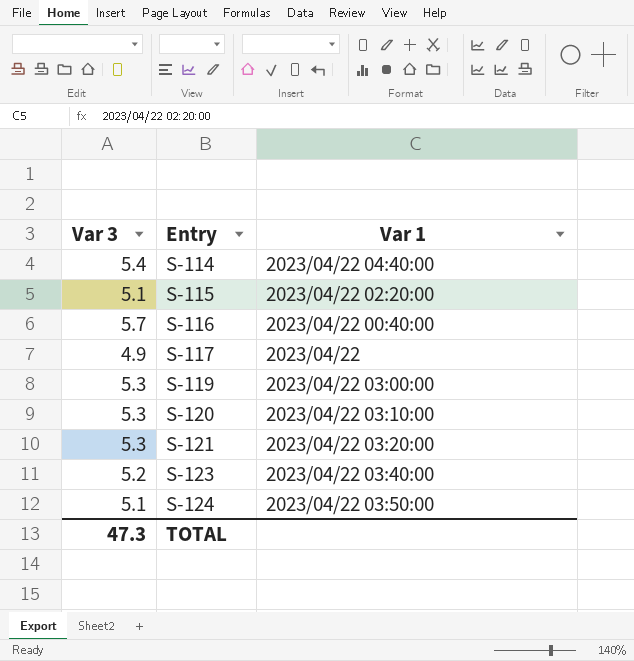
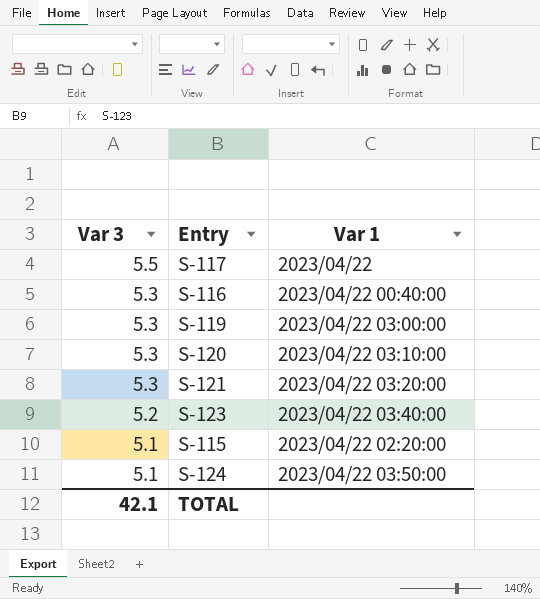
row order: Entry ascending -> Var 3 descending
row S-114: 5.4 | 2023/04/22 04:40:00 -> none
S-117 | Var 3: 4.9 -> 5.5
S-116 | Var 3: 5.7 -> 5.3
TOTAL | Var 3: 47.3 -> 42.1

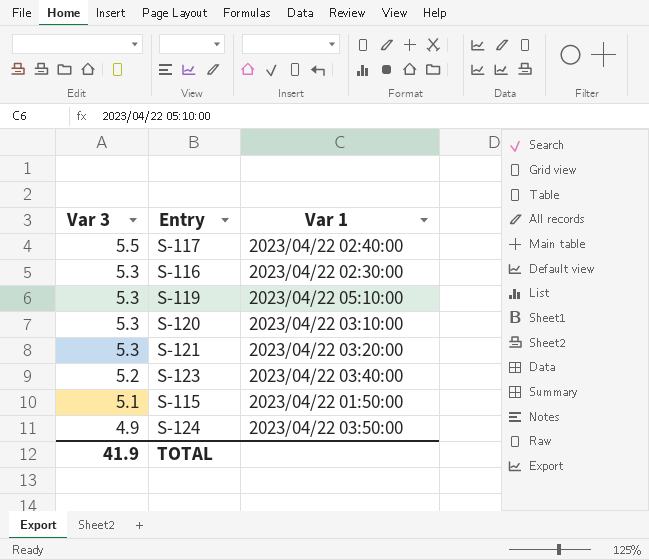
S-117 | Var 1: 2023/04/22 -> 2023/04/22 02:40:00
S-116 | Var 1: 2023/04/22 00:40:00 -> 2023/04/22 02:30:00
S-119 | Var 1: 2023/04/22 03:00:00 -> 2023/04/22 05:10:00
S-115 | Var 1: 2023/04/22 02:20:00 -> 2023/04/22 01:50:00
S-124 | Var 3: 5.1 -> 4.9
TOTAL | Var 3: 42.1 -> 41.9

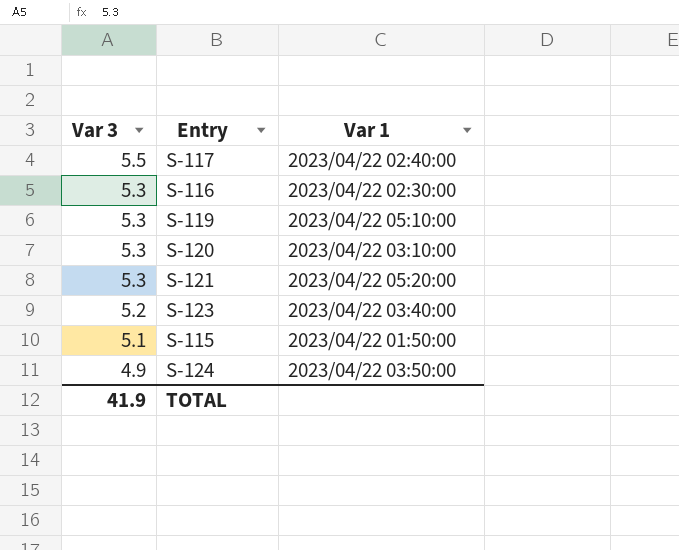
S-121 | Var 1: 2023/04/22 03:20:00 -> 2023/04/22 05:20:00

